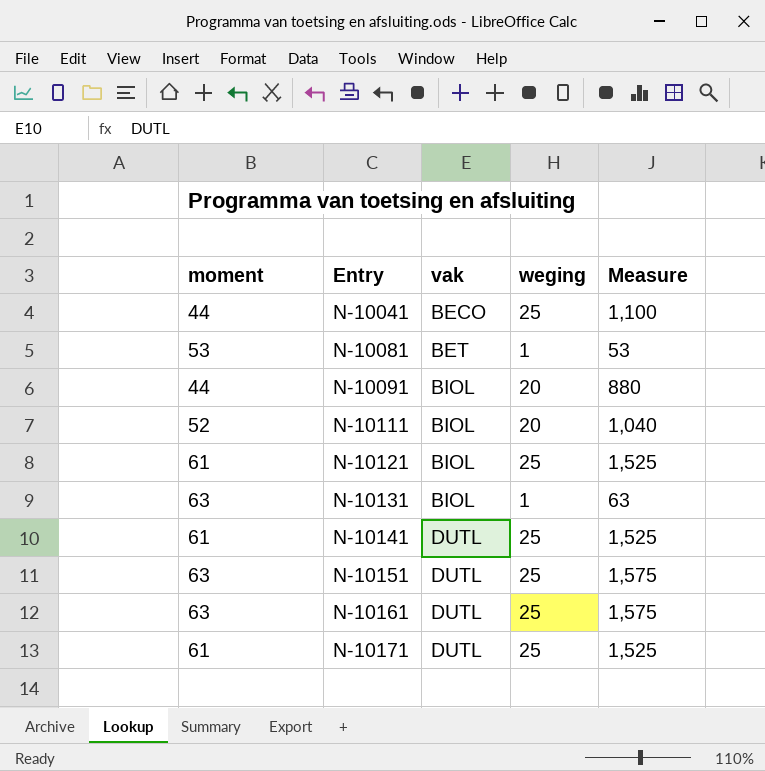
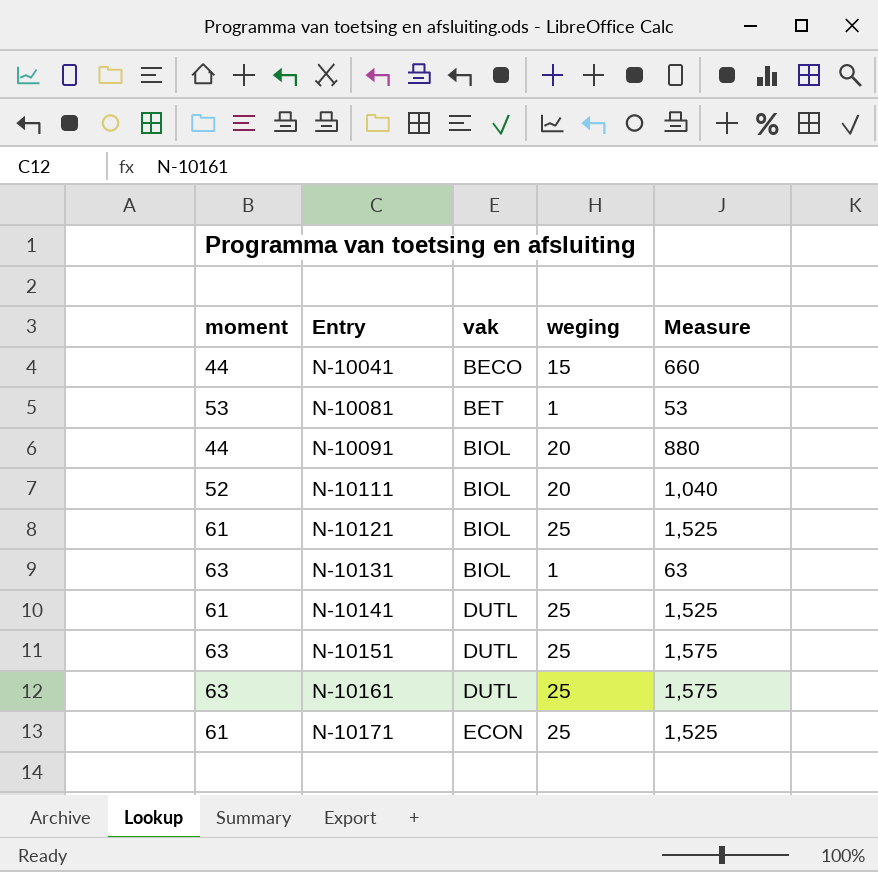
N-10041 | weging: 25 -> 15
N-10041 | Measure: 1,100 -> 660
N-10171 | vak: DUTL -> ECON

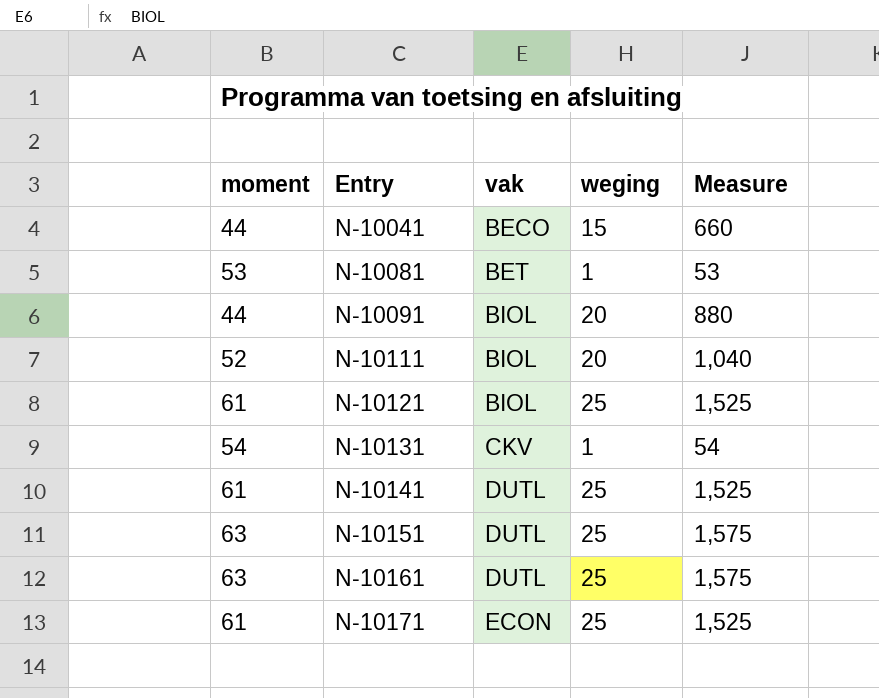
N-10131 | moment: 63 -> 54
N-10131 | vak: BIOL -> CKV
N-10131 | Measure: 63 -> 54

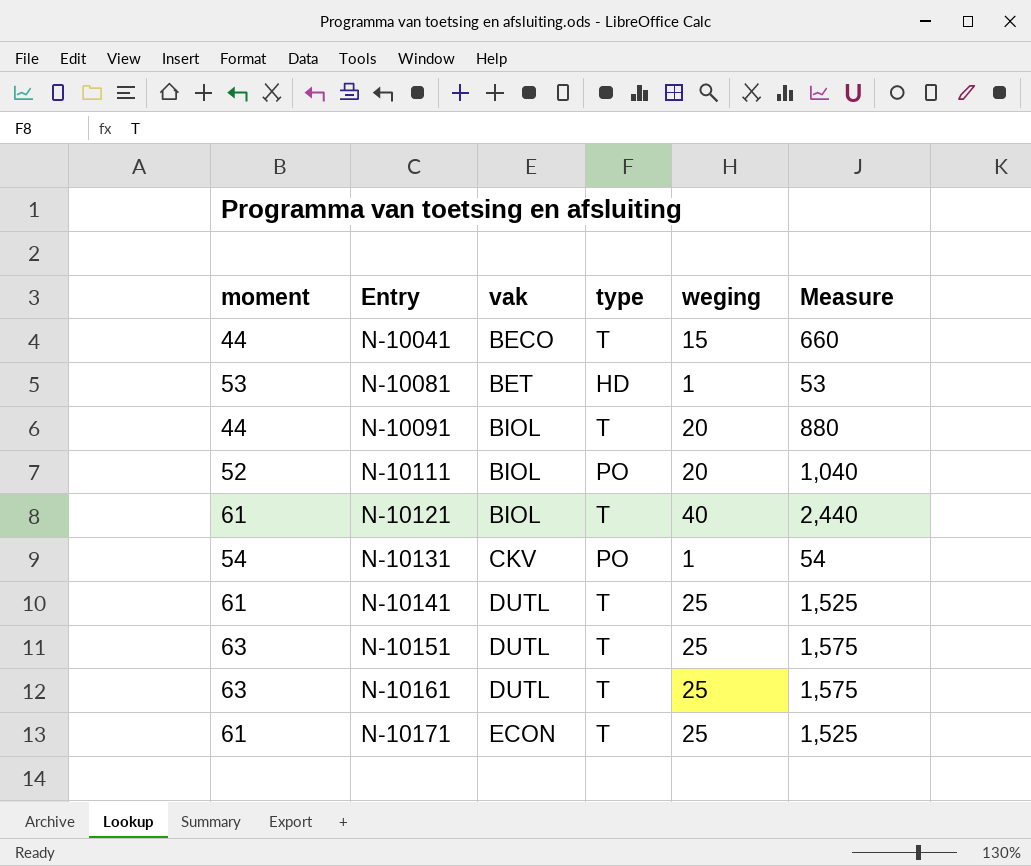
column type | position: none -> 4
N-10121 | weging: 25 -> 40
N-10121 | Measure: 1,525 -> 2,440

